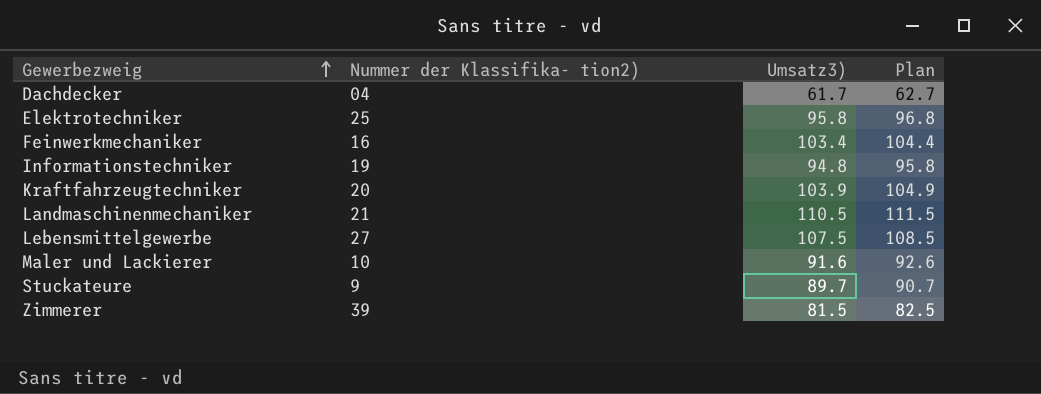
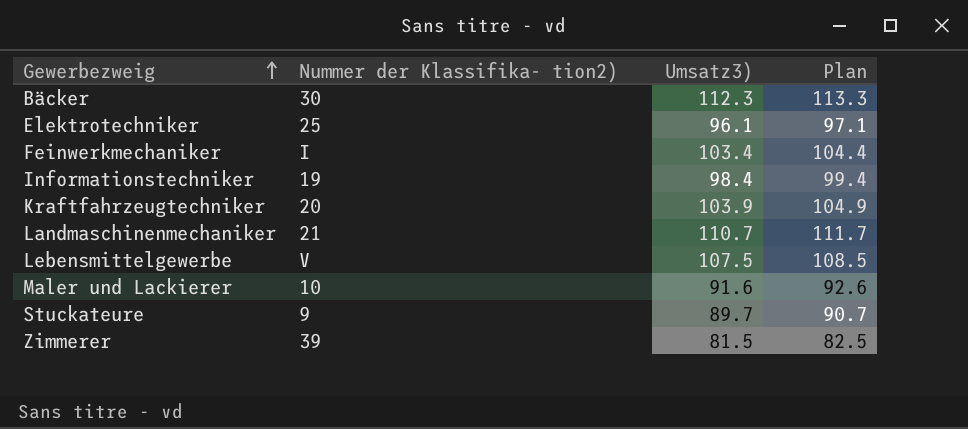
row Dachdecker: 04 | 61.7 | 62.7 -> none
row Bäcker: none -> 30 | 112.3 | 113.3
Elektrotechniker | Umsatz3): 95.8 -> 96.1
Elektrotechniker | Plan: 96.8 -> 97.1
Feinwerkmechaniker | Nummer der Klassifika- tion2): 16 -> I
Informationstechniker | Umsatz3): 94.8 -> 98.4
Informationstechniker | Plan: 95.8 -> 99.4
Landmaschinenmechaniker | Umsatz3): 110.5 -> 110.7
Landmaschinenmechaniker | Plan: 111.5 -> 111.7
Lebensmittelgewerbe | Nummer der Klassifika- tion2): 27 -> V

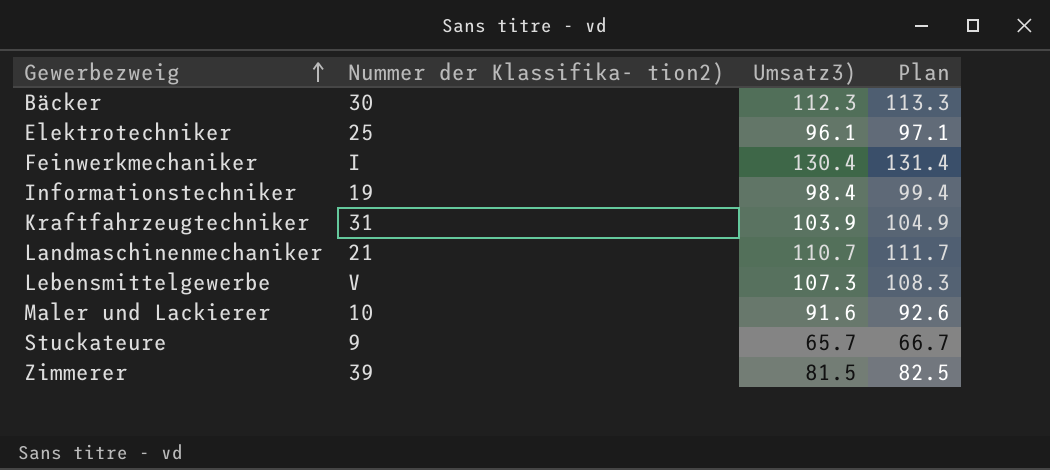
Feinwerkmechaniker | Umsatz3): 103.4 -> 130.4
Feinwerkmechaniker | Plan: 104.4 -> 131.4
Kraftfahrzeugtechniker | Nummer der Klassifika- tion2): 20 -> 31
Lebensmittelgewerbe | Umsatz3): 107.5 -> 107.3
Lebensmittelgewerbe | Plan: 108.5 -> 108.3
Stuckateure | Umsatz3): 89.7 -> 65.7
Stuckateure | Plan: 90.7 -> 66.7

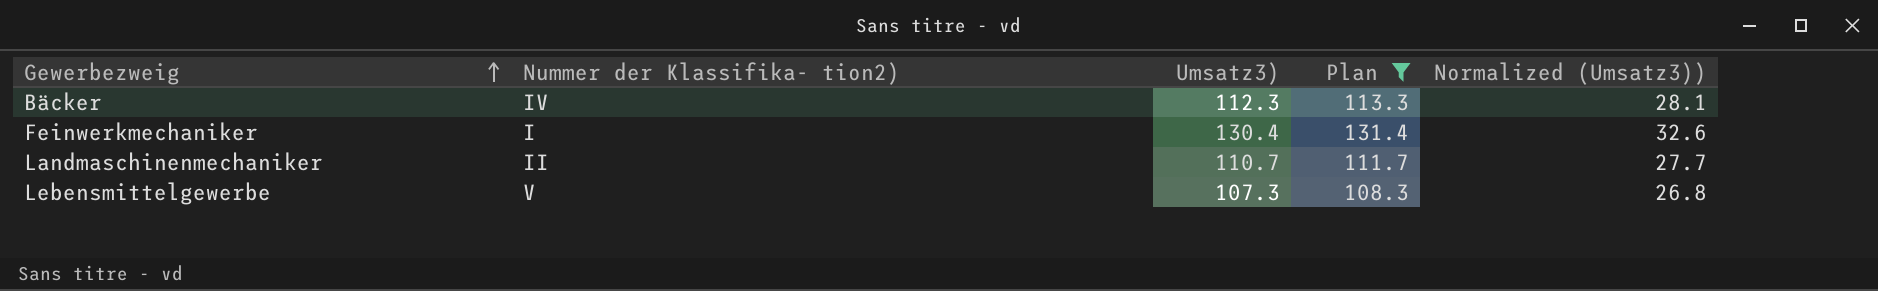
filter: none -> Plan >= 108.3
column Normalized (Umsatz3)) | formula: none -> [Umsatz3)] * 0.25
Bäcker | Nummer der Klassifika- tion2): 30 -> IV
Landmaschinenmechaniker | Nummer der Klassifika- tion2): 21 -> II

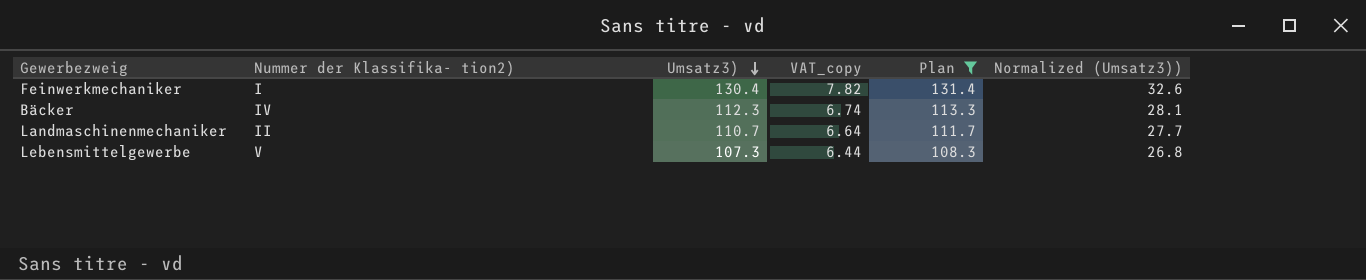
row order: Gewerbezweig ascending -> Umsatz3) descending
column VAT_copy | formula: none -> [Umsatz3)] * 0.06

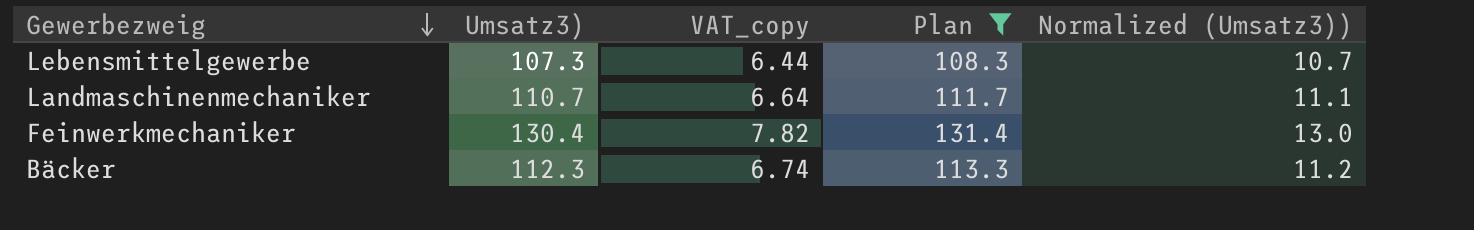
row order: Umsatz3) descending -> Gewerbezweig descending
column Nummer der Klassifika- tion2) | position: 2 -> none
column Normalized (Umsatz3)) | formula: [Umsatz3)] * 0.25 -> [Umsatz3)] * 0.1

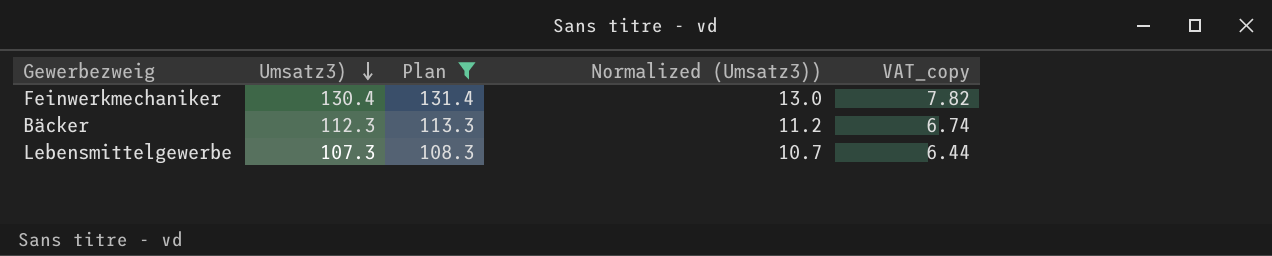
row order: Gewerbezweig descending -> Umsatz3) descending
column VAT_copy | position: 3 -> 5
row Landmaschinenmechaniker: 110.7 | 6.64 | 111.7 | 11.1 -> none

